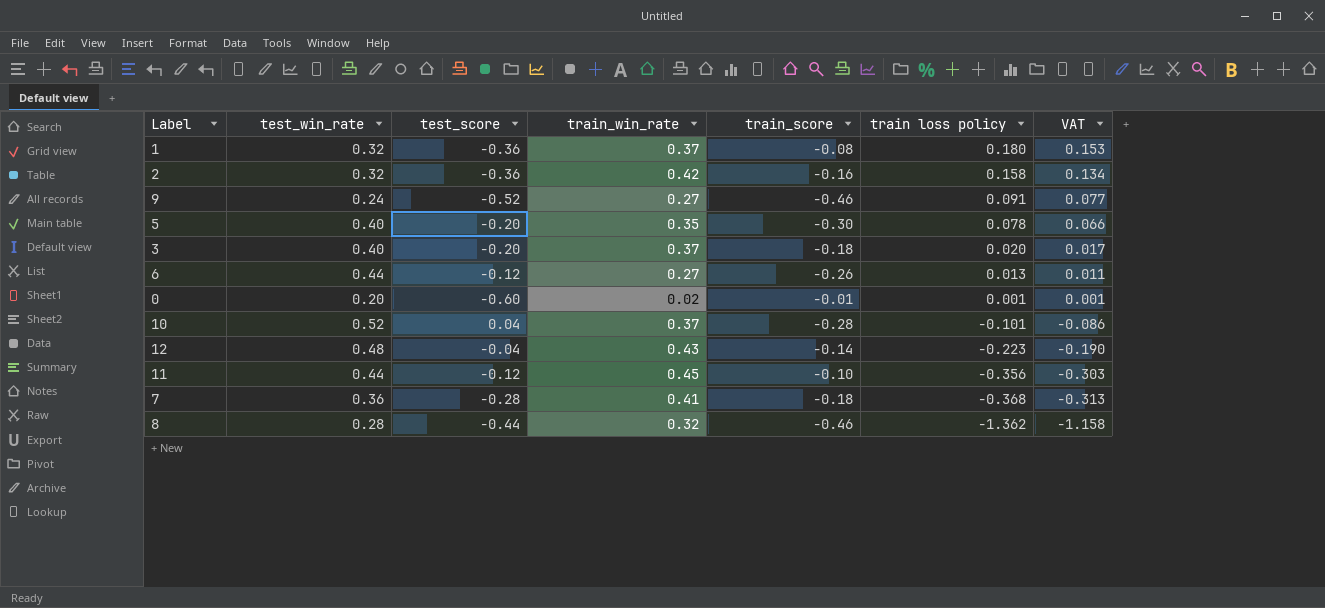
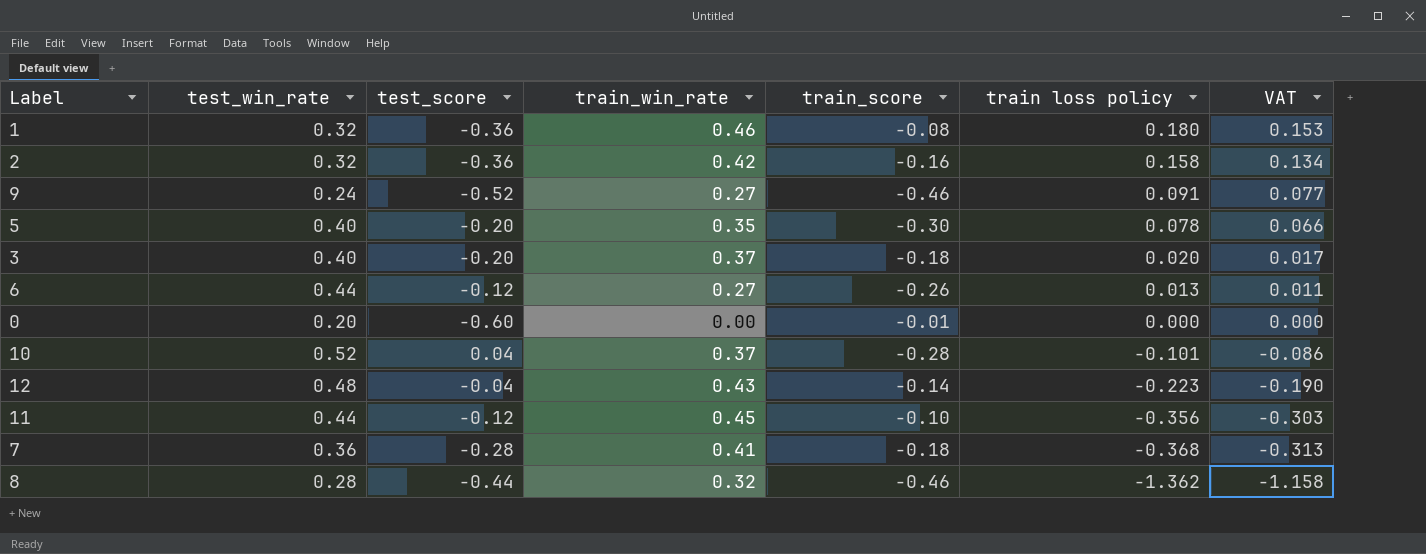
1 | train_win_rate: 0.37 -> 0.46
0 | train_win_rate: 0.02 -> 0.00
0 | train loss policy: 0.001 -> 0.000
0 | VAT: 0.001 -> 0.000

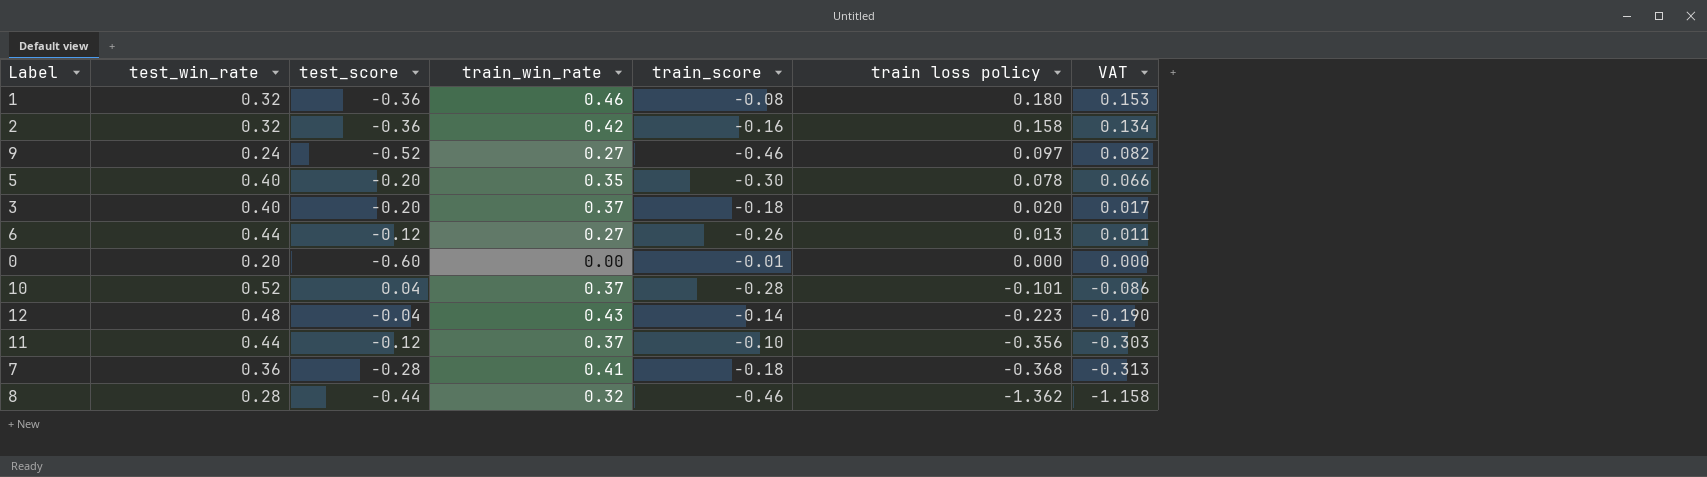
9 | train loss policy: 0.091 -> 0.097
9 | VAT: 0.077 -> 0.082
11 | train_win_rate: 0.45 -> 0.37

